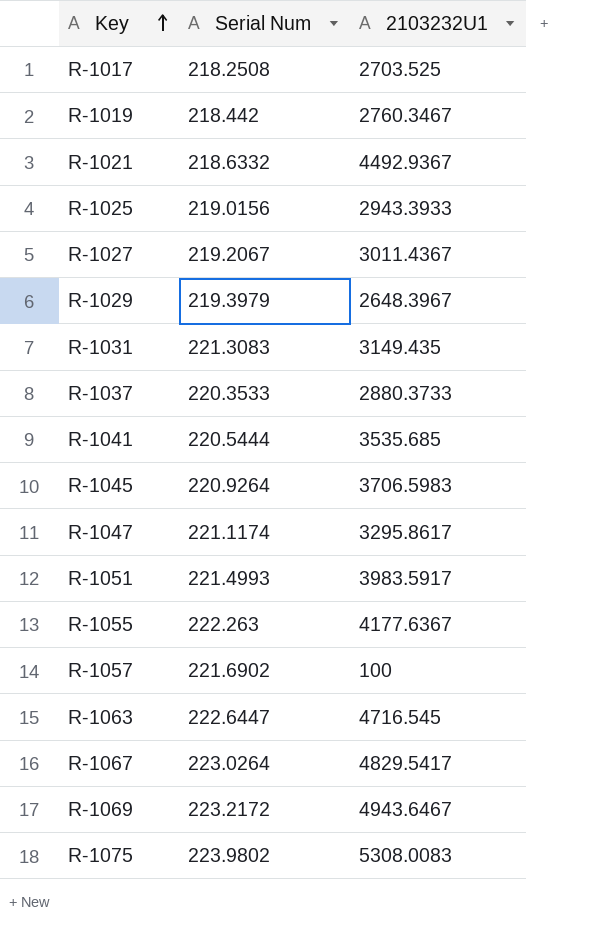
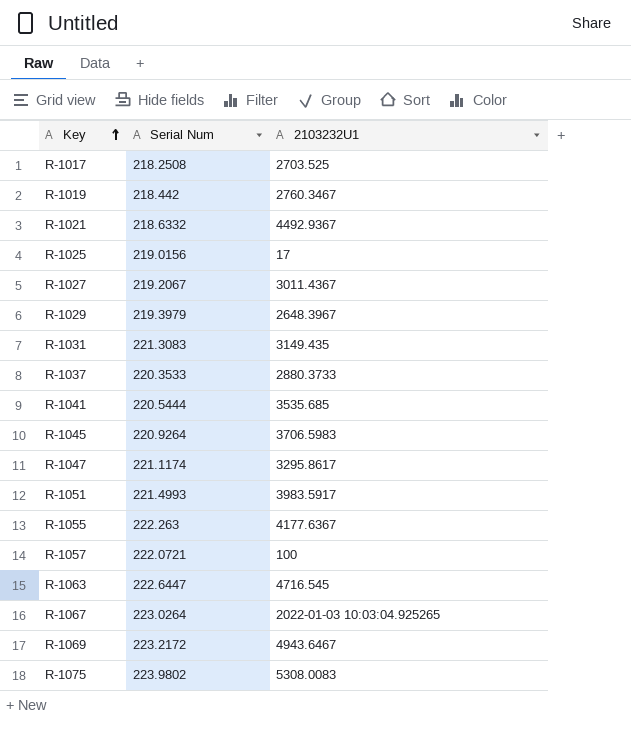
R-1025 | 2103232U1: 2943.3933 -> 17
R-1057 | Serial Num: 221.6902 -> 222.0721
R-1067 | 2103232U1: 4829.5417 -> 2022-01-03 10:03:04.925265

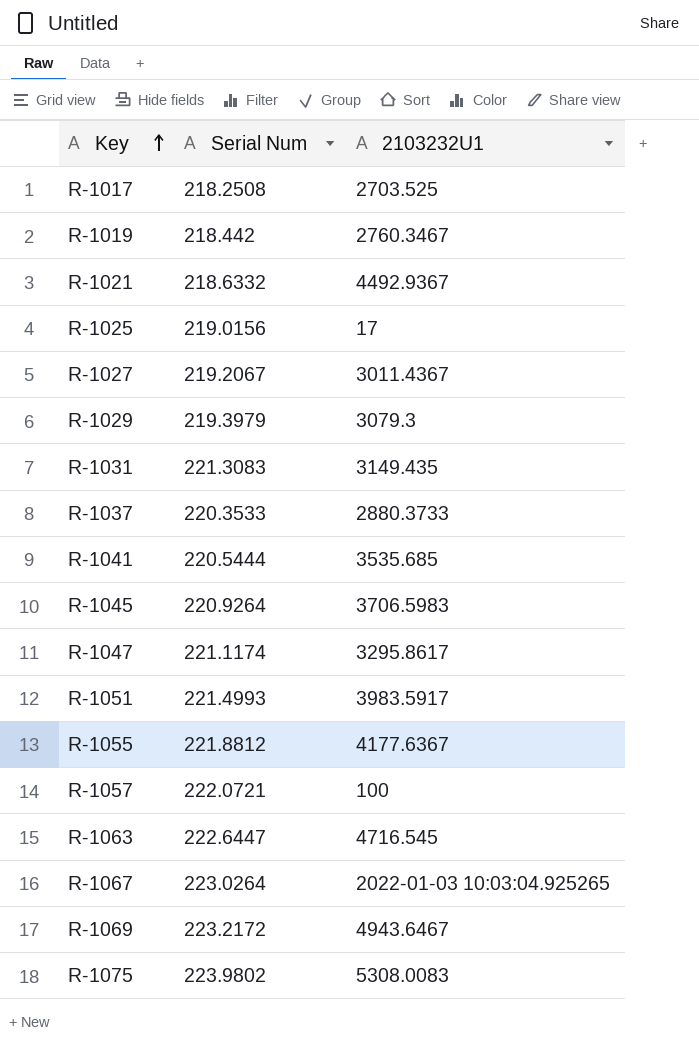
R-1029 | 2103232U1: 2648.3967 -> 3079.3
R-1055 | Serial Num: 222.263 -> 221.8812

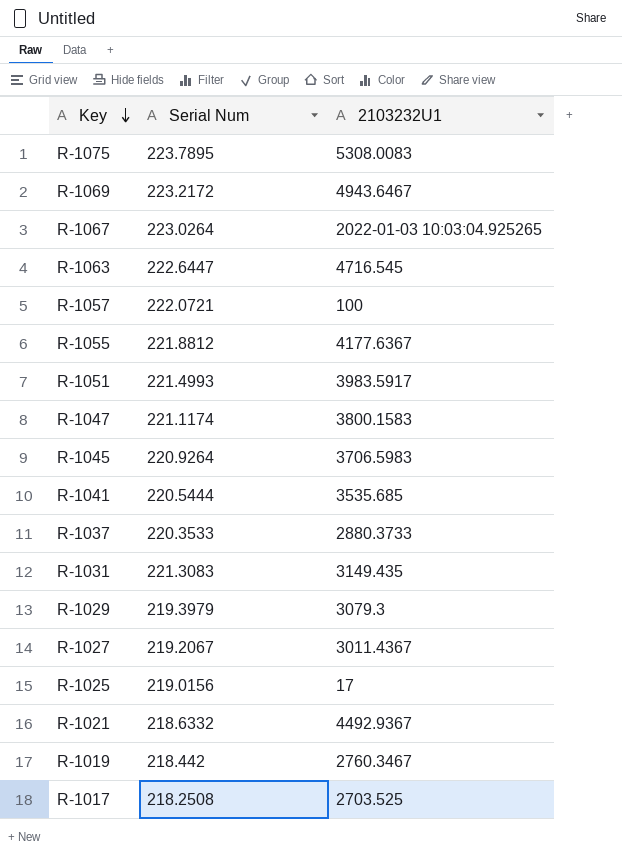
row order: Key ascending -> Key descending
R-1075 | Serial Num: 223.9802 -> 223.7895
R-1047 | 2103232U1: 3295.8617 -> 3800.1583

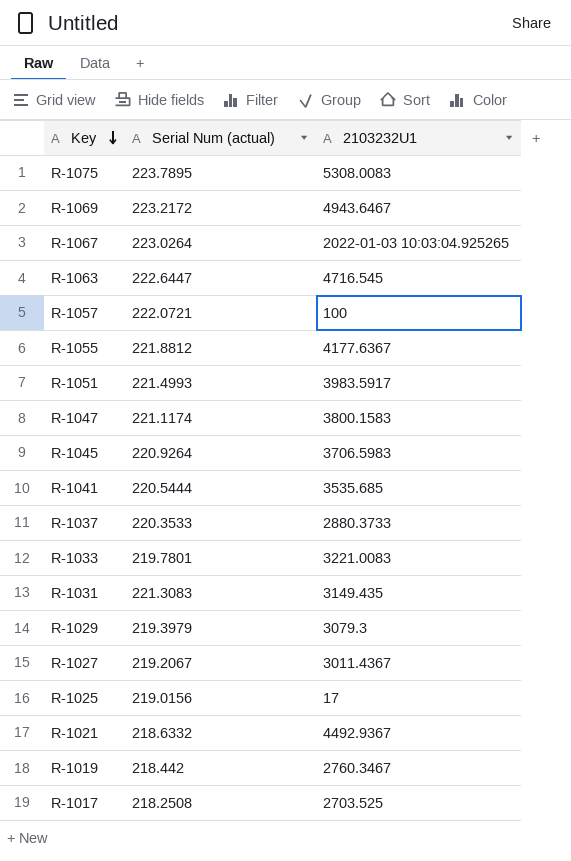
column name: Serial Num -> Serial Num (actual)
row R-1033: none -> 219.7801 | 3221.0083

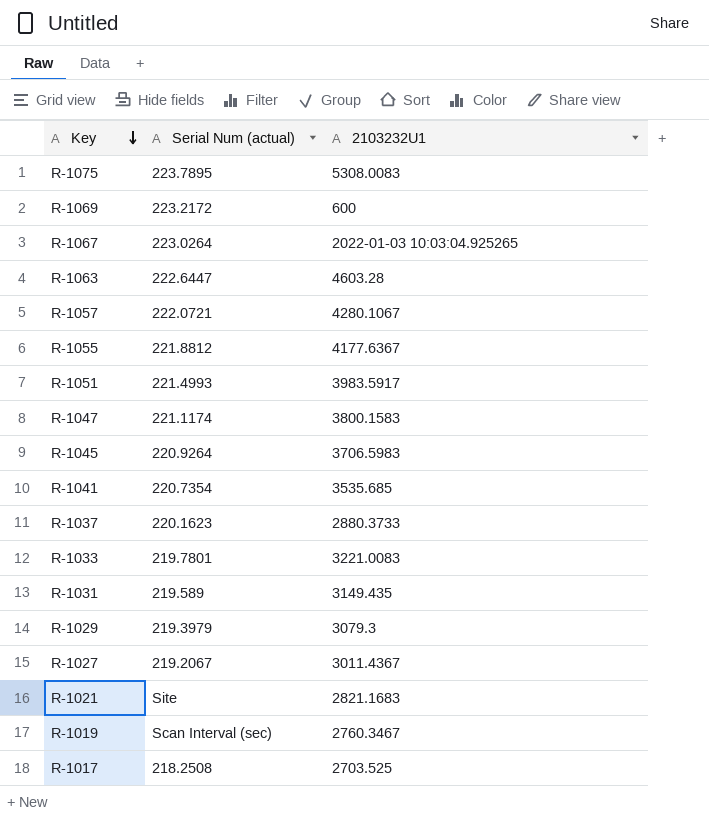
row R-1025: 219.0156 | 17 -> none
R-1069 | 2103232U1: 4943.6467 -> 600
R-1063 | 2103232U1: 4716.545 -> 4603.28
R-1057 | 2103232U1: 100 -> 4280.1067
R-1041 | Serial Num (actual): 220.5444 -> 220.7354
R-1037 | Serial Num (actual): 220.3533 -> 220.1623
R-1031 | Serial Num (actual): 221.3083 -> 219.589
R-1021 | Serial Num (actual): 218.6332 -> Site
R-1021 | 2103232U1: 4492.9367 -> 2821.1683
R-1019 | Serial Num (actual): 218.442 -> Scan Interval (sec)

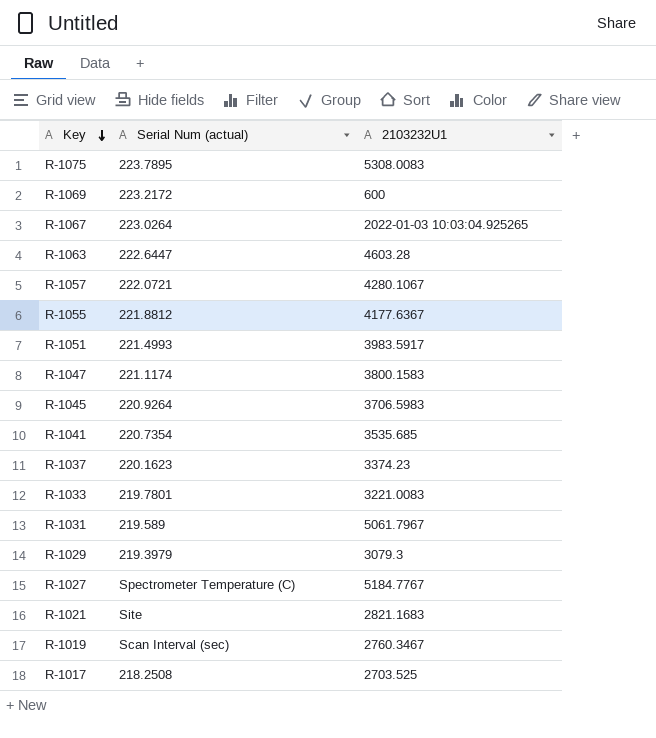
R-1037 | 2103232U1: 2880.3733 -> 3374.23
R-1031 | 2103232U1: 3149.435 -> 5061.7967
R-1027 | Serial Num (actual): 219.2067 -> Spectrometer Temperature (C)
R-1027 | 2103232U1: 3011.4367 -> 5184.7767

